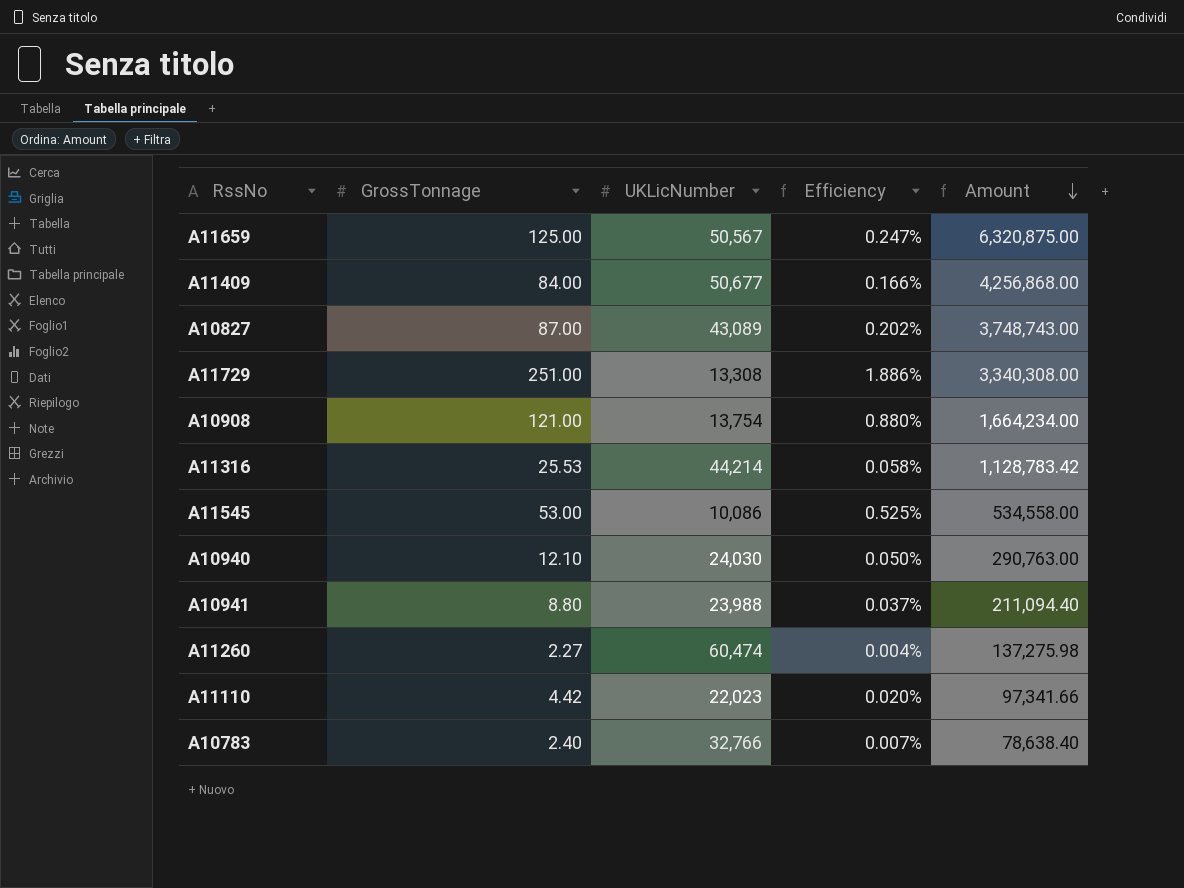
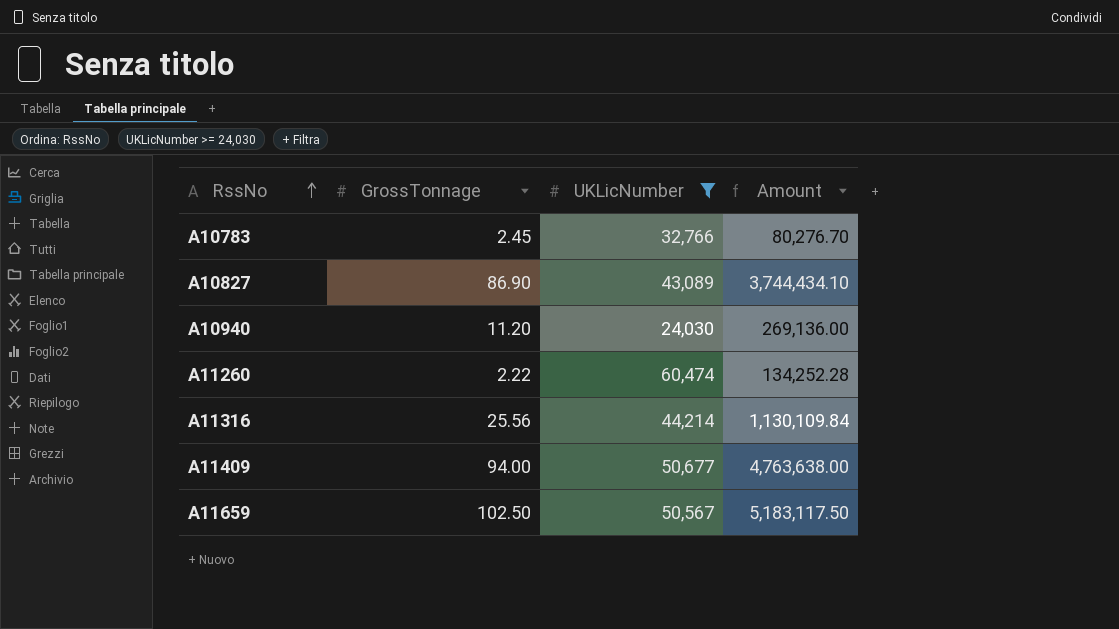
filter: none -> UKLicNumber >= 24,030
row order: Amount descending -> RssNo ascending
column Efficiency | formula: [GrossTonnage] / [UKLicNumber] -> none
A10783 | GrossTonnage: 2.40 -> 2.45
A10783 | Amount: 78,638.40 -> 80,276.70
A10827 | GrossTonnage: 87.00 -> 86.90
A10827 | Amount: 3,748,743.00 -> 3,744,434.10
A10940 | GrossTonnage: 12.10 -> 11.20
A10940 | Amount: 290,763.00 -> 269,136.00
A11260 | GrossTonnage: 2.27 -> 2.22
A11260 | Amount: 137,275.98 -> 134,252.28
A11316 | GrossTonnage: 25.53 -> 25.56
A11316 | Amount: 1,128,783.42 -> 1,130,109.84
A11409 | GrossTonnage: 84.00 -> 94.00
A11409 | Amount: 4,256,868.00 -> 4,763,638.00
A11659 | GrossTonnage: 125.00 -> 102.50
A11659 | Amount: 6,320,875.00 -> 5,183,117.50

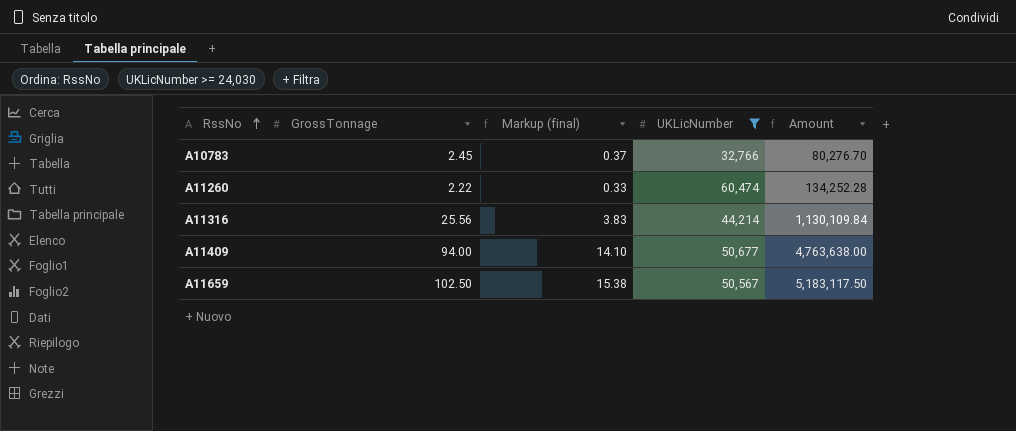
column Markup (final) | formula: none -> [GrossTonnage] * 0.15
row A10827: 86.90 | 43,089 | 3,744,434.10 -> none
row A10940: 11.20 | 24,030 | 269,136.00 -> none

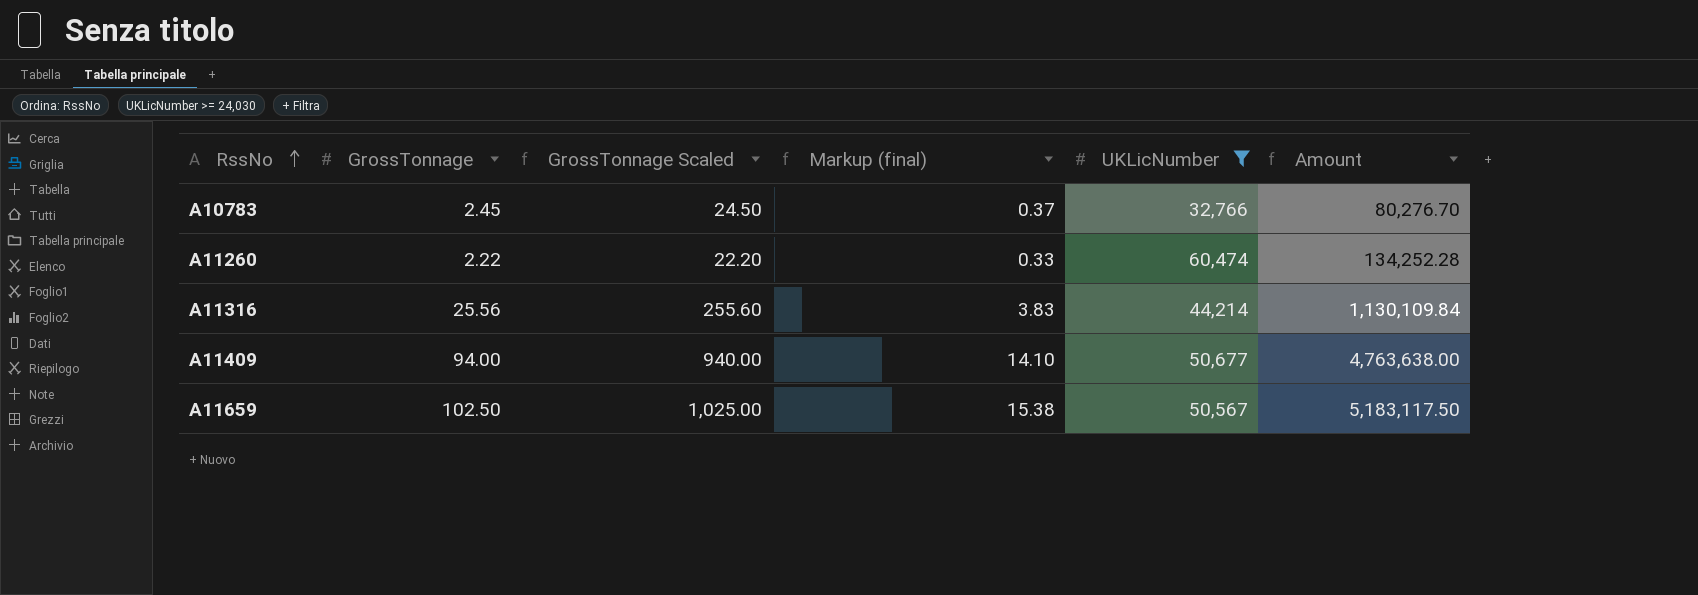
column GrossTonnage Scaled | formula: none -> [GrossTonnage] * 10

